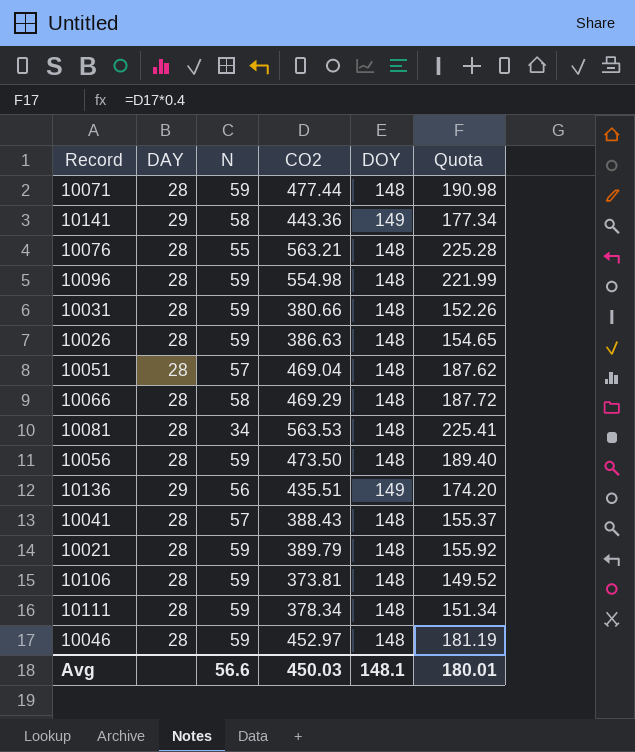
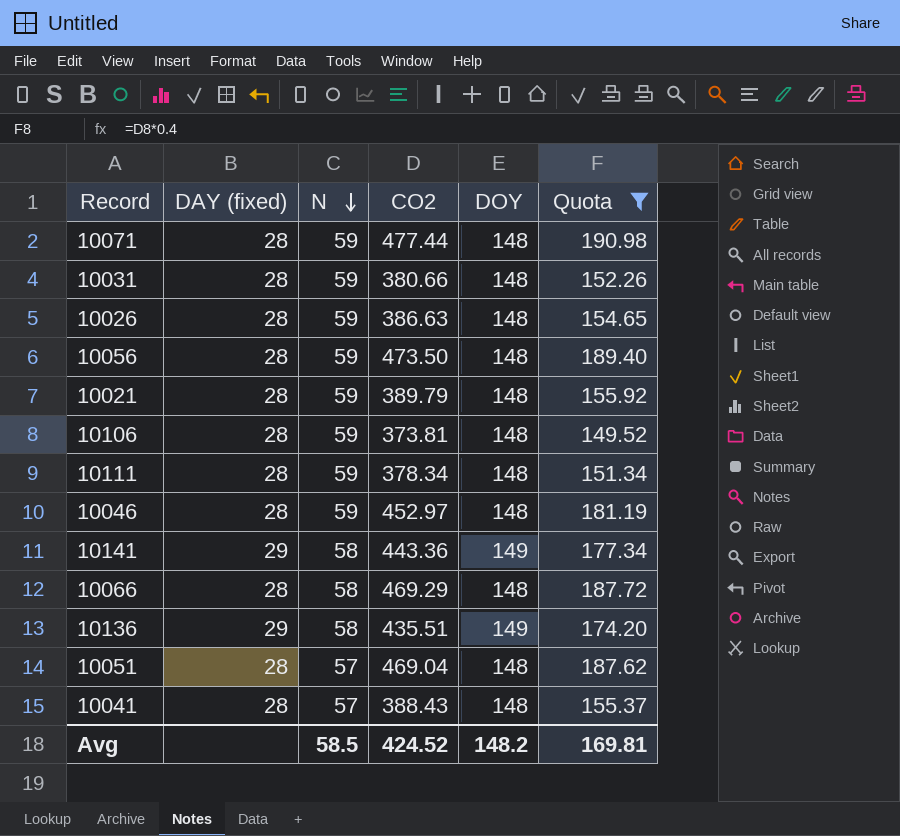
filter: none -> Quota <= 190.98
row order: none -> N descending
column name: DAY -> DAY (fixed)
10136 | N: 56 -> 58
Avg | N: 56.6 -> 58.5
Avg | CO2: 450.03 -> 424.52
Avg | DOY: 148.1 -> 148.2
Avg | Quota: 180.01 -> 169.81

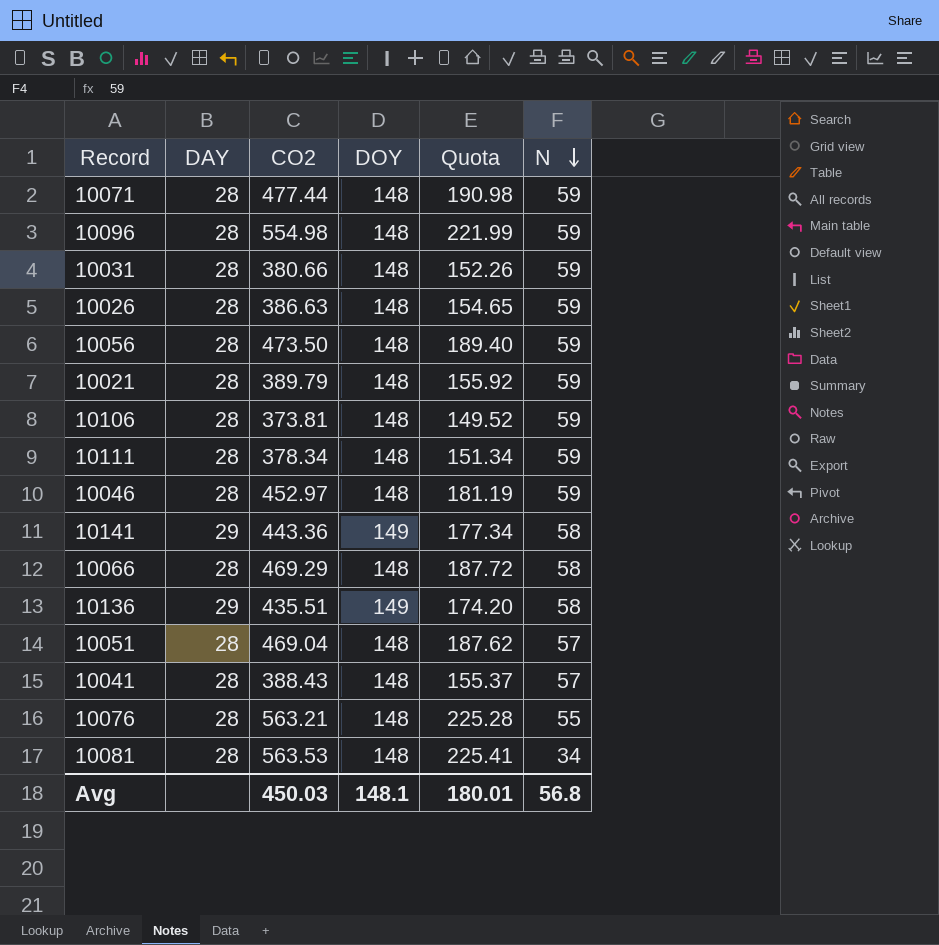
filter: Quota <= 190.98 -> none
column name: DAY (fixed) -> DAY
column N | position: 3 -> 6
Avg | CO2: 424.52 -> 450.03
Avg | DOY: 148.2 -> 148.1
Avg | Quota: 169.81 -> 180.01
Avg | N: 58.5 -> 56.8

